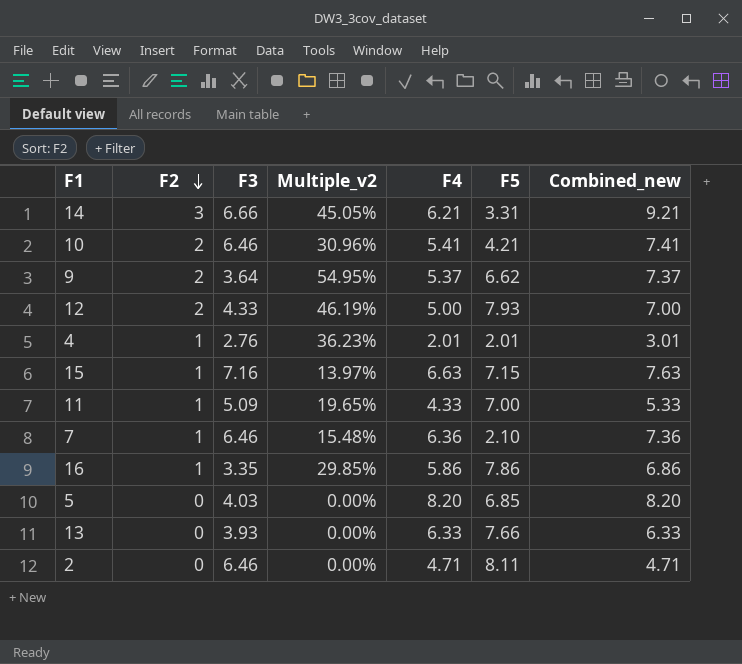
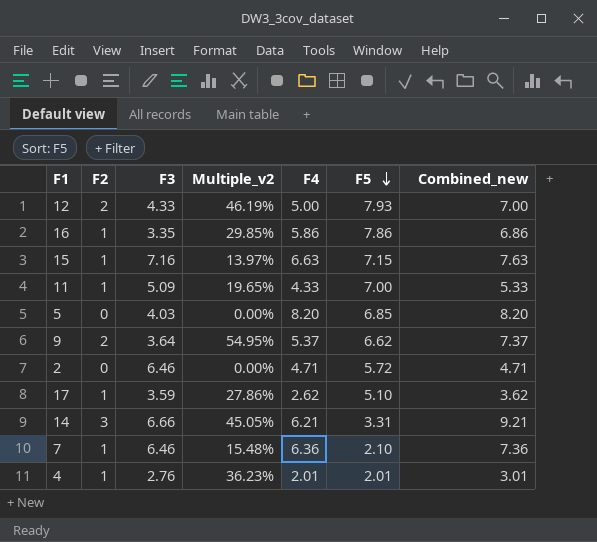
row order: F2 descending -> F5 descending
row 10: 2 | 6.46 | 30.96% | 5.41 | 4.21 | 7.41 -> none
row 13: 0 | 3.93 | 0.00% | 6.33 | 7.66 | 6.33 -> none
2 | F5: 8.11 -> 5.72
row 17: none -> 1 | 3.59 | 27.86% | 2.62 | 5.10 | 3.62

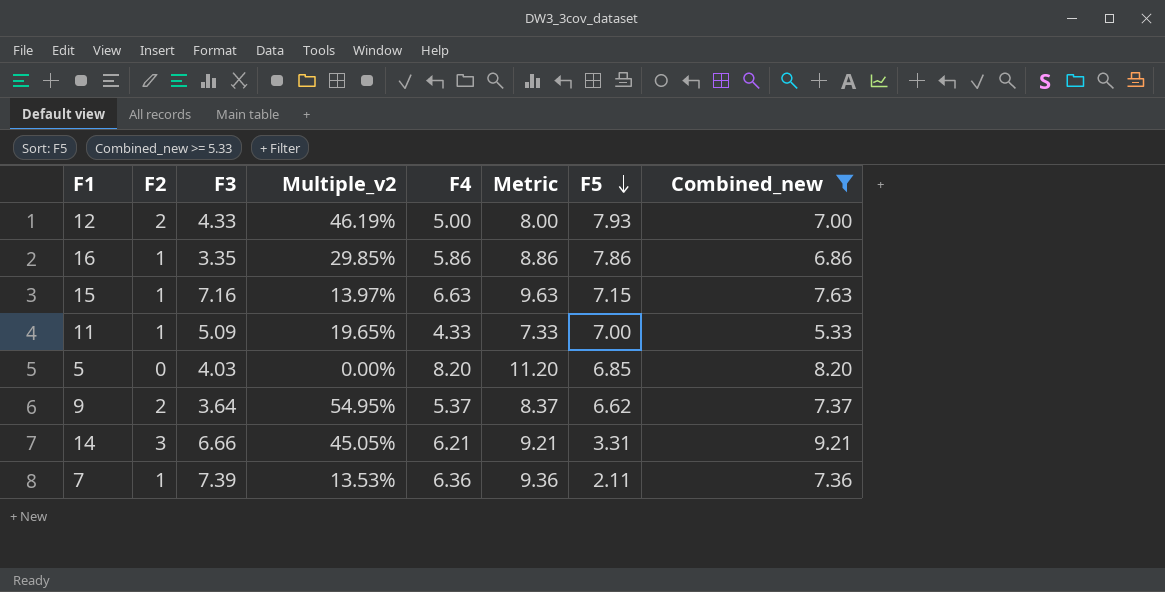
filter: none -> Combined_new >= 5.33
column Metric | formula: none -> [F4] + 3
7 | F3: 6.46 -> 7.39
7 | Multiple_v2: 15.48% -> 13.53%
7 | F5: 2.10 -> 2.11

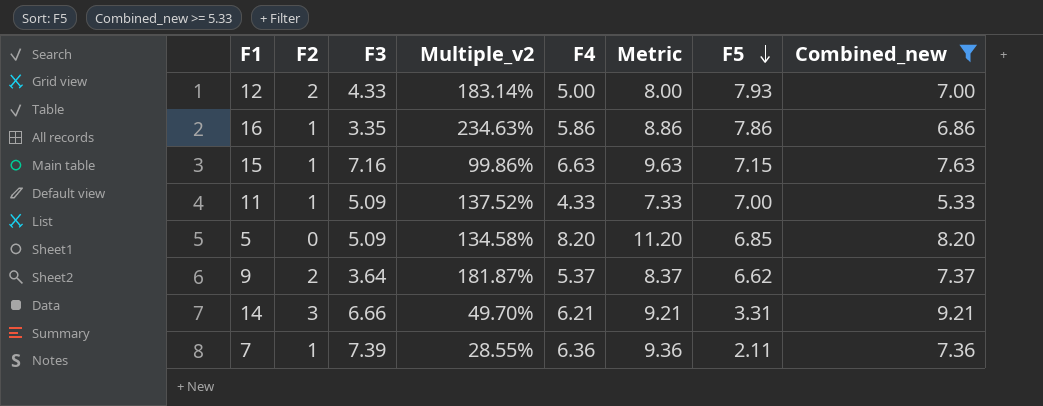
column Multiple_v2 | formula: [F2] / [F3] -> [F5] / [F3]
5 | F3: 4.03 -> 5.09

